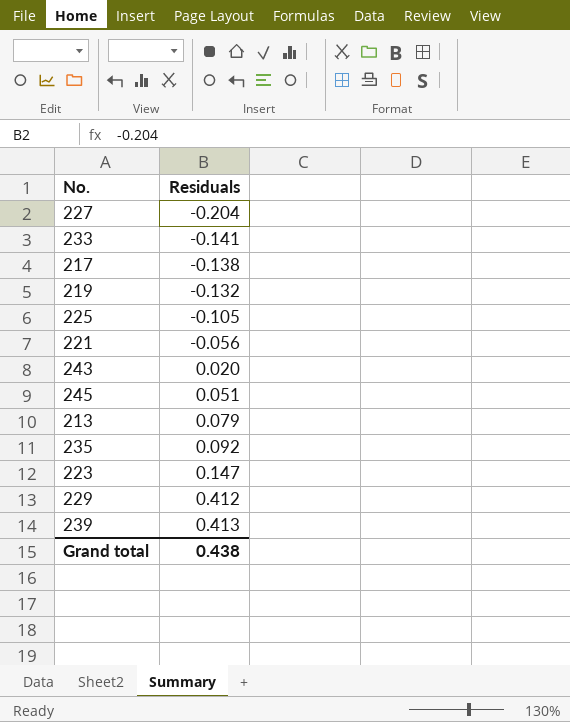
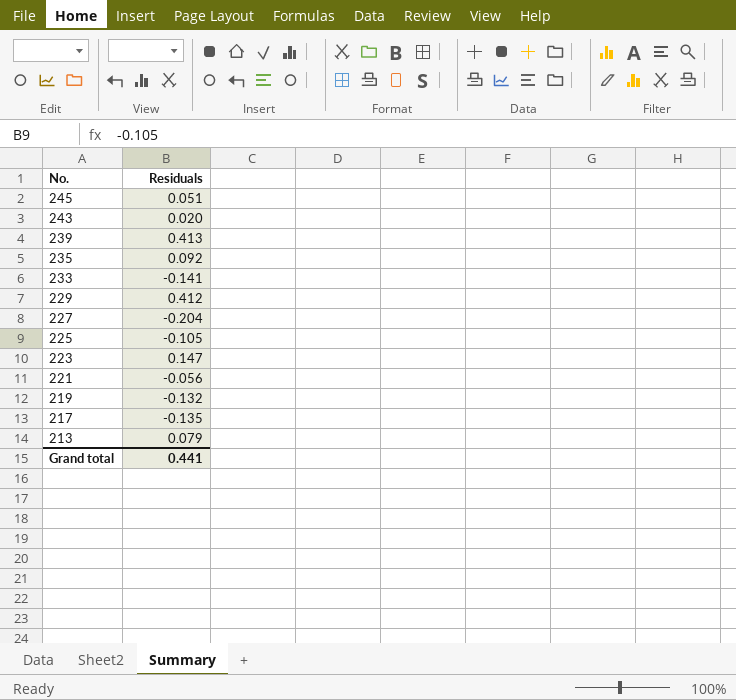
row order: Residuals ascending -> No. descending
217 | Residuals: -0.138 -> -0.135
Grand total | Residuals: 0.438 -> 0.441

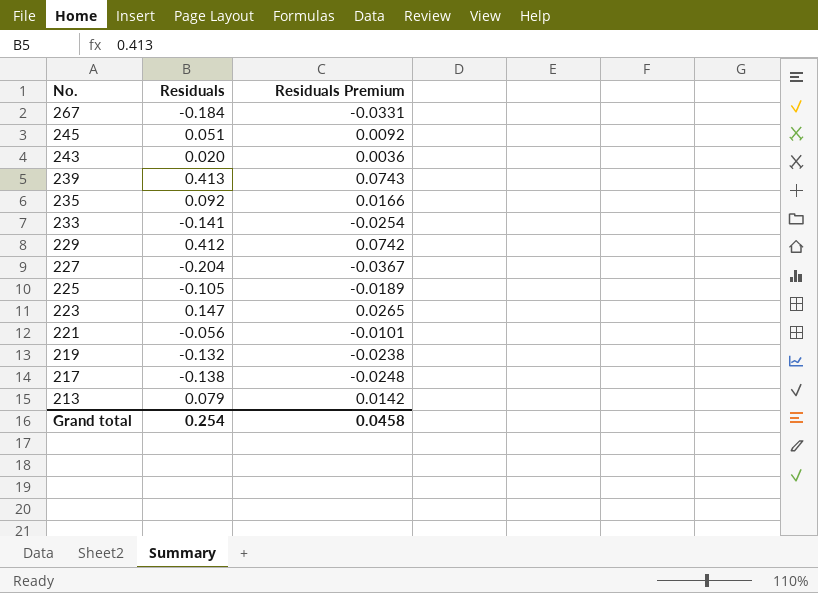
column Residuals Premium | formula: none -> [Residuals] * 0.18
row 267: none -> -0.184 | -0.0331
217 | Residuals: -0.135 -> -0.138
Grand total | Residuals: 0.441 -> 0.254

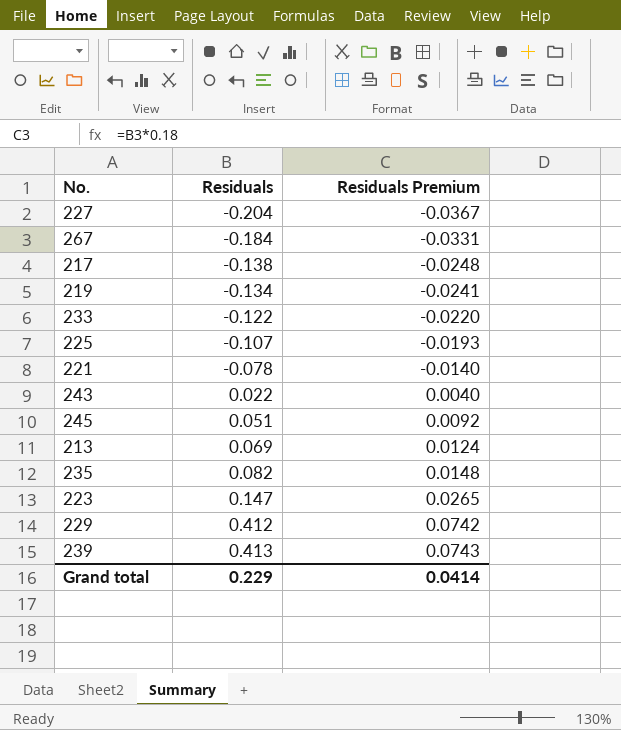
row order: No. descending -> Residuals ascending
219 | Residuals: -0.132 -> -0.134
219 | Residuals Premium: -0.0238 -> -0.0241
233 | Residuals: -0.141 -> -0.122
233 | Residuals Premium: -0.0254 -> -0.0220
225 | Residuals: -0.105 -> -0.107
225 | Residuals Premium: -0.0189 -> -0.0193
221 | Residuals: -0.056 -> -0.078
221 | Residuals Premium: -0.0101 -> -0.0140
243 | Residuals: 0.020 -> 0.022
243 | Residuals Premium: 0.0036 -> 0.0040
213 | Residuals: 0.079 -> 0.069
213 | Residuals Premium: 0.0142 -> 0.0124
235 | Residuals: 0.092 -> 0.082
235 | Residuals Premium: 0.0166 -> 0.0148
Grand total | Residuals: 0.254 -> 0.229
Grand total | Residuals Premium: 0.0458 -> 0.0414

